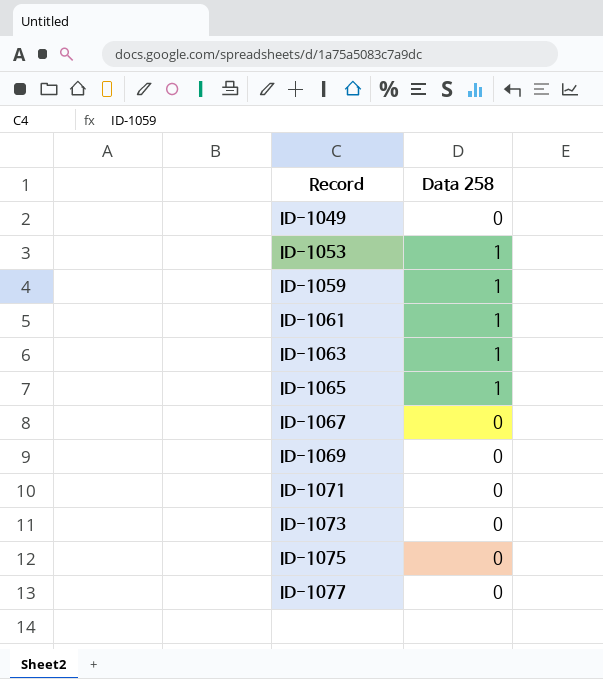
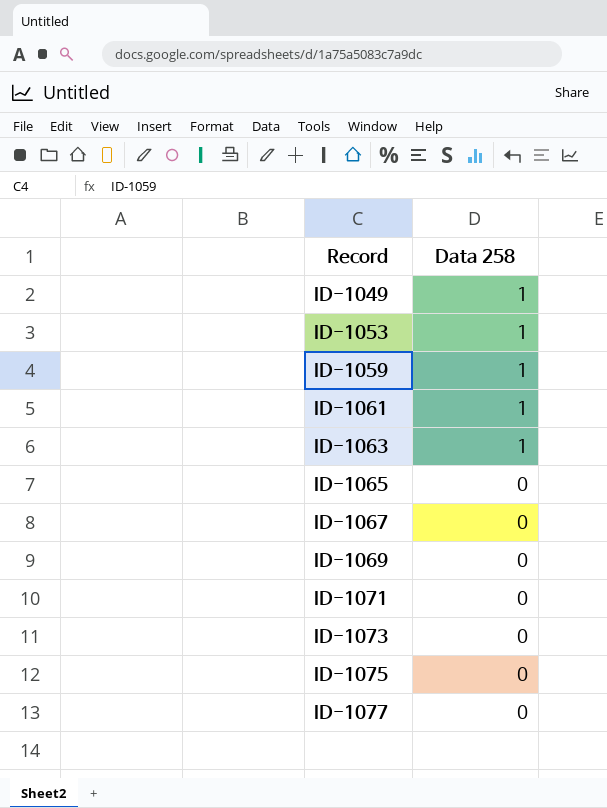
ID-1049 | Data 258: 0 -> 1
ID-1065 | Data 258: 1 -> 0

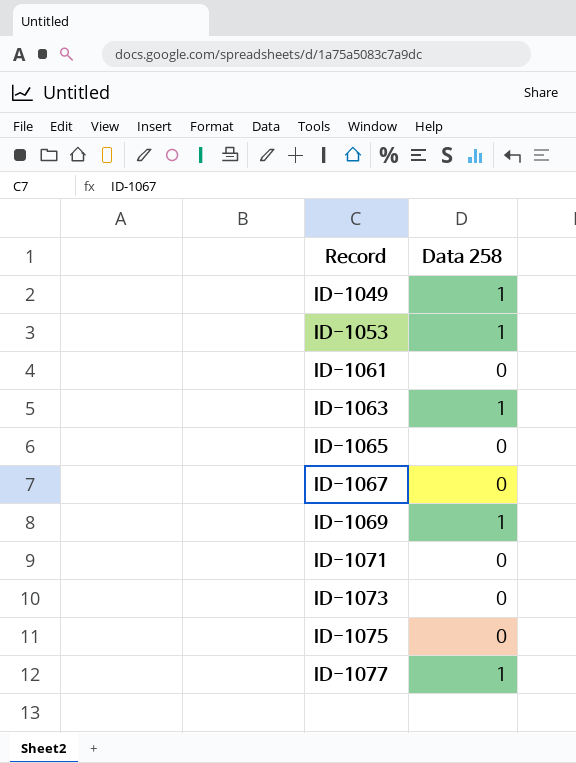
row ID-1059: 1 -> none
ID-1061 | Data 258: 1 -> 0
ID-1069 | Data 258: 0 -> 1
ID-1077 | Data 258: 0 -> 1

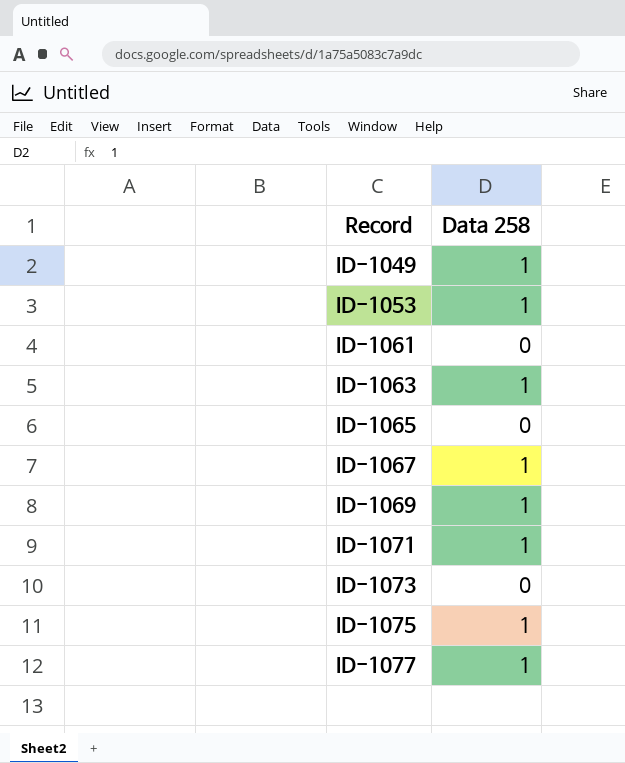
ID-1067 | Data 258: 0 -> 1
ID-1071 | Data 258: 0 -> 1
ID-1075 | Data 258: 0 -> 1

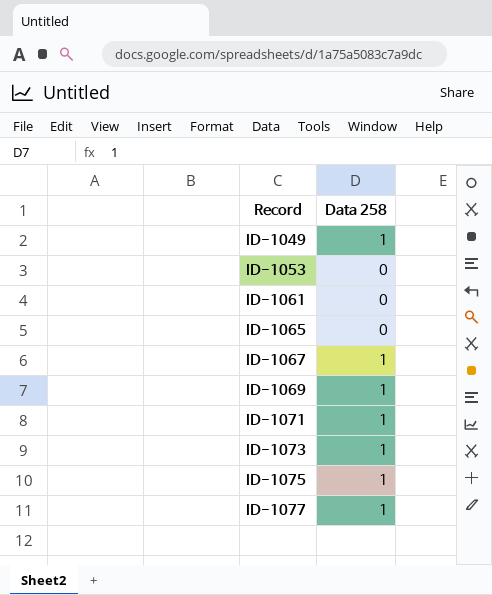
row ID-1063: 1 -> none
ID-1053 | Data 258: 1 -> 0
ID-1073 | Data 258: 0 -> 1

